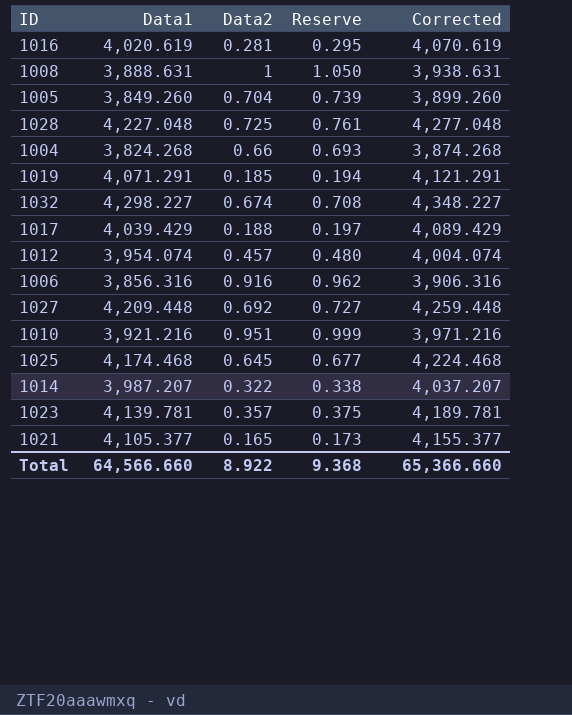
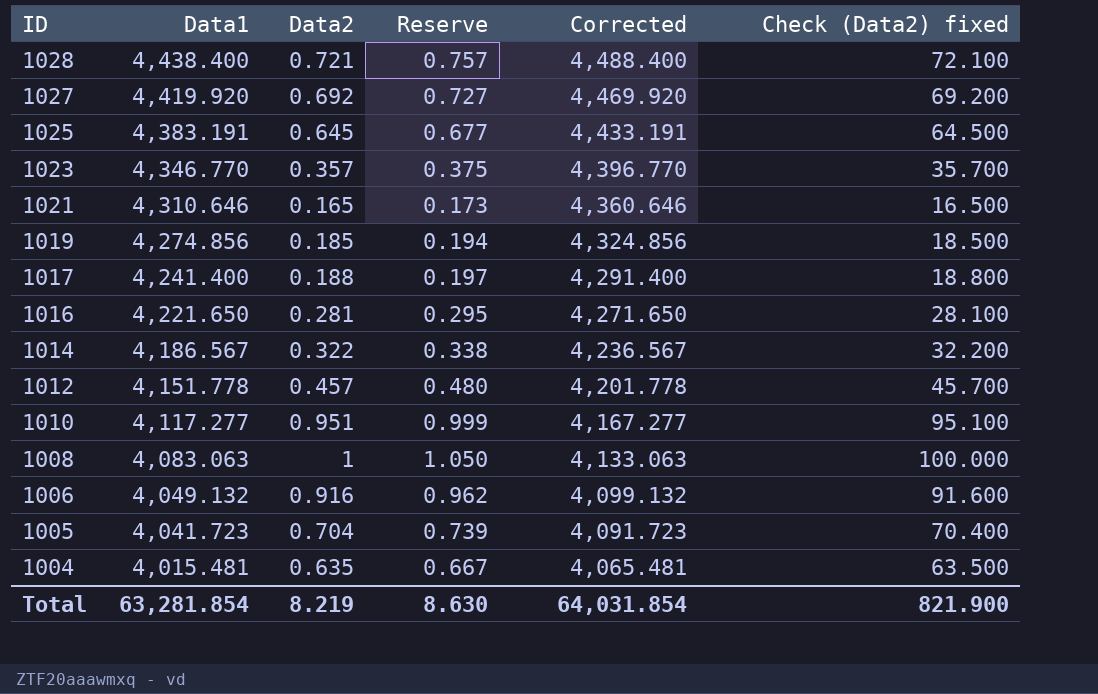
row order: none -> ID descending
column Check (Data2) fixed | formula: none -> [Data2] * 100
row 1032: 4,298.227 | 0.674 | 0.708 | 4,348.227 -> none
1028 | Data1: 4,227.048 -> 4,438.400
1028 | Data2: 0.725 -> 0.721
1028 | Reserve: 0.761 -> 0.757
1028 | Corrected: 4,277.048 -> 4,488.400
1027 | Data1: 4,209.448 -> 4,419.920
1027 | Corrected: 4,259.448 -> 4,469.920
1025 | Data1: 4,174.468 -> 4,383.191
1025 | Corrected: 4,224.468 -> 4,433.191
1023 | Data1: 4,139.781 -> 4,346.770
1023 | Corrected: 4,189.781 -> 4,396.770
1021 | Data1: 4,105.377 -> 4,310.646
1021 | Corrected: 4,155.377 -> 4,360.646
1019 | Data1: 4,071.291 -> 4,274.856
1019 | Corrected: 4,121.291 -> 4,324.856
1017 | Data1: 4,039.429 -> 4,241.400
1017 | Corrected: 4,089.429 -> 4,291.400
1016 | Data1: 4,020.619 -> 4,221.650
1016 | Corrected: 4,070.619 -> 4,271.650
1014 | Data1: 3,987.207 -> 4,186.567
1014 | Corrected: 4,037.207 -> 4,236.567
1012 | Data1: 3,954.074 -> 4,151.778
1012 | Corrected: 4,004.074 -> 4,201.778
1010 | Data1: 3,921.216 -> 4,117.277
1010 | Corrected: 3,971.216 -> 4,167.277
1008 | Data1: 3,888.631 -> 4,083.063
1008 | Corrected: 3,938.631 -> 4,133.063
1006 | Data1: 3,856.316 -> 4,049.132
1006 | Corrected: 3,906.316 -> 4,099.132
1005 | Data1: 3,849.260 -> 4,041.723
1005 | Corrected: 3,899.260 -> 4,091.723
1004 | Data1: 3,824.268 -> 4,015.481
1004 | Data2: 0.66 -> 0.635
1004 | Reserve: 0.693 -> 0.667
1004 | Corrected: 3,874.268 -> 4,065.481
Total | Data1: 64,566.660 -> 63,281.854
Total | Data2: 8.922 -> 8.219
Total | Reserve: 9.368 -> 8.630
Total | Corrected: 65,366.660 -> 64,031.854

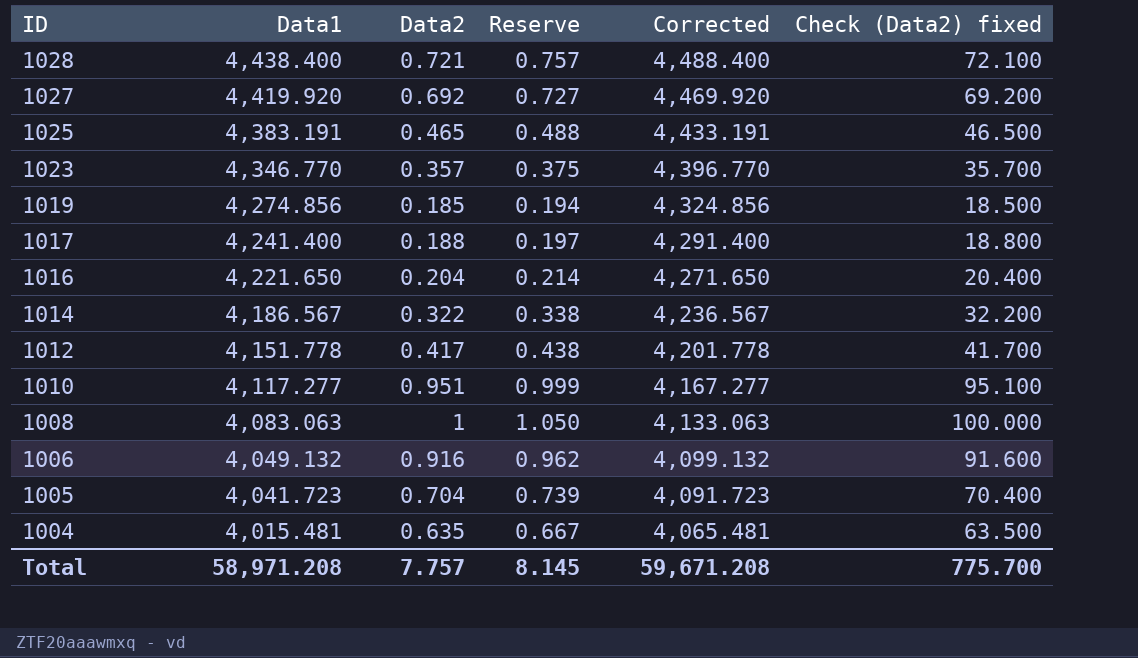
row 1021: 4,310.646 | 0.165 | 0.173 | 4,360.646 | 16.500 -> none
1025 | Data2: 0.645 -> 0.465
1025 | Reserve: 0.677 -> 0.488
1025 | Check (Data2) fixed: 64.500 -> 46.500
1016 | Data2: 0.281 -> 0.204
1016 | Reserve: 0.295 -> 0.214
1016 | Check (Data2) fixed: 28.100 -> 20.400
1012 | Data2: 0.457 -> 0.417
1012 | Reserve: 0.480 -> 0.438
1012 | Check (Data2) fixed: 45.700 -> 41.700
Total | Data1: 63,281.854 -> 58,971.208
Total | Data2: 8.219 -> 7.757
Total | Reserve: 8.630 -> 8.145
Total | Corrected: 64,031.854 -> 59,671.208
Total | Check (Data2) fixed: 821.900 -> 775.700

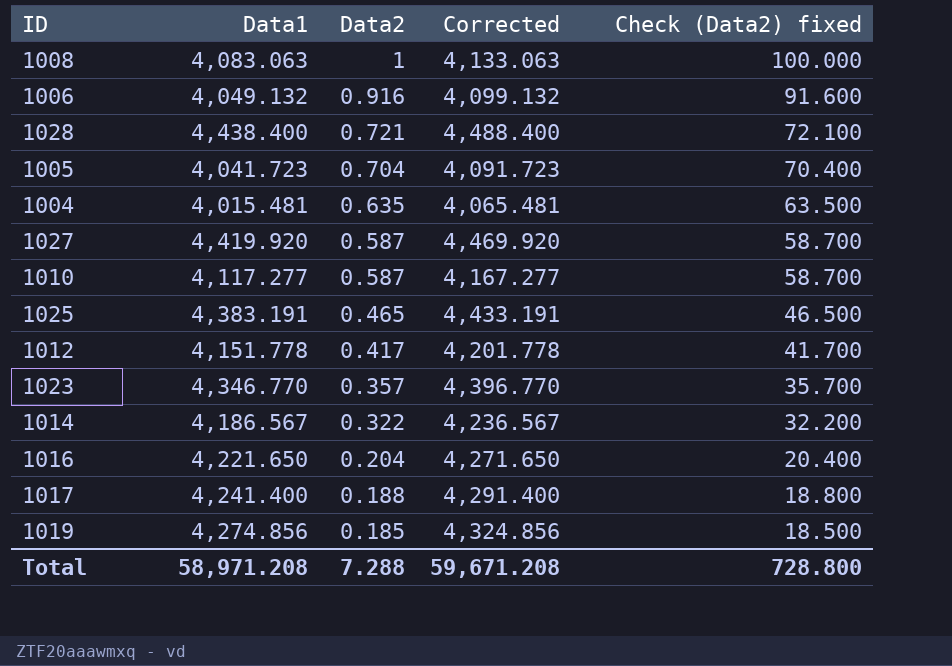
row order: ID descending -> Data2 descending
column Reserve | formula: [Data2] * 1.05 -> none
1027 | Data2: 0.692 -> 0.587
1027 | Check (Data2) fixed: 69.200 -> 58.700
1010 | Data2: 0.951 -> 0.587
1010 | Check (Data2) fixed: 95.100 -> 58.700
Total | Data2: 7.757 -> 7.288
Total | Check (Data2) fixed: 775.700 -> 728.800

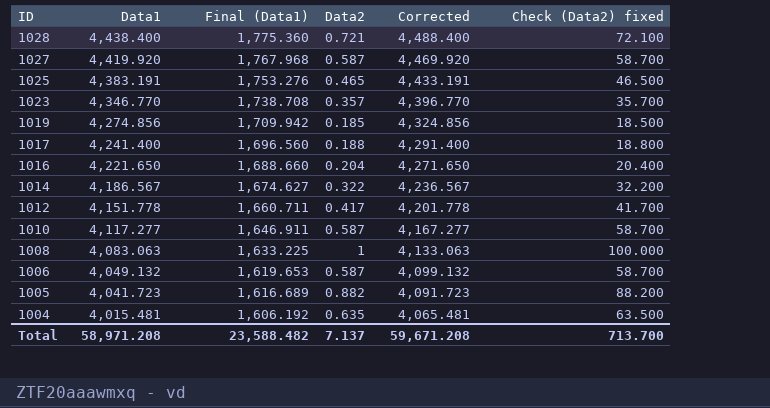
row order: Data2 descending -> ID descending
column Final (Data1) | formula: none -> [Data1] * 0.4
1006 | Data2: 0.916 -> 0.587
1006 | Check (Data2) fixed: 91.600 -> 58.700
1005 | Data2: 0.704 -> 0.882
1005 | Check (Data2) fixed: 70.400 -> 88.200
Total | Data2: 7.288 -> 7.137
Total | Check (Data2) fixed: 728.800 -> 713.700

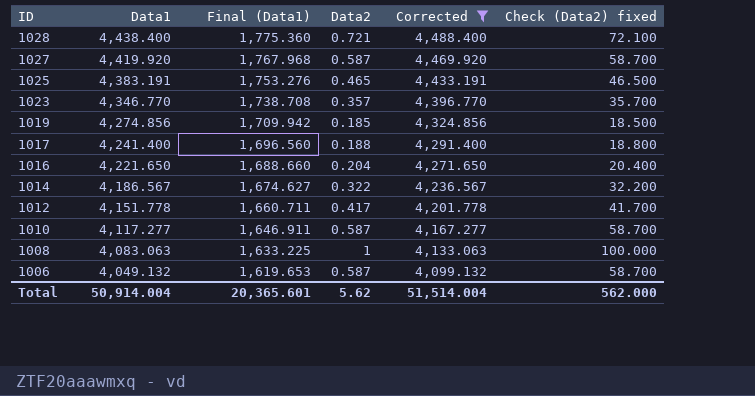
filter: none -> Corrected >= 4,099.132
Total | Data1: 58,971.208 -> 50,914.004
Total | Final (Data1): 23,588.482 -> 20,365.601
Total | Data2: 7.137 -> 5.62
Total | Corrected: 59,671.208 -> 51,514.004
Total | Check (Data2) fixed: 713.700 -> 562.000

